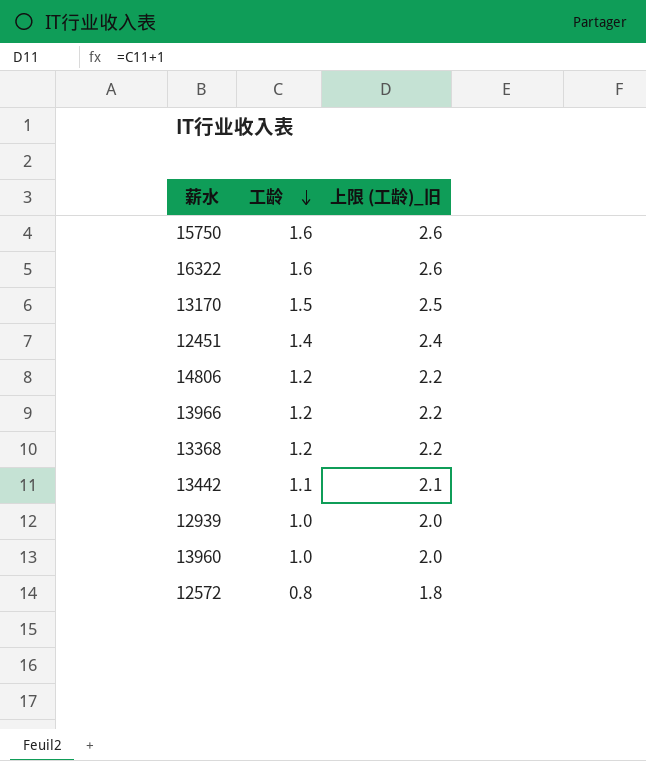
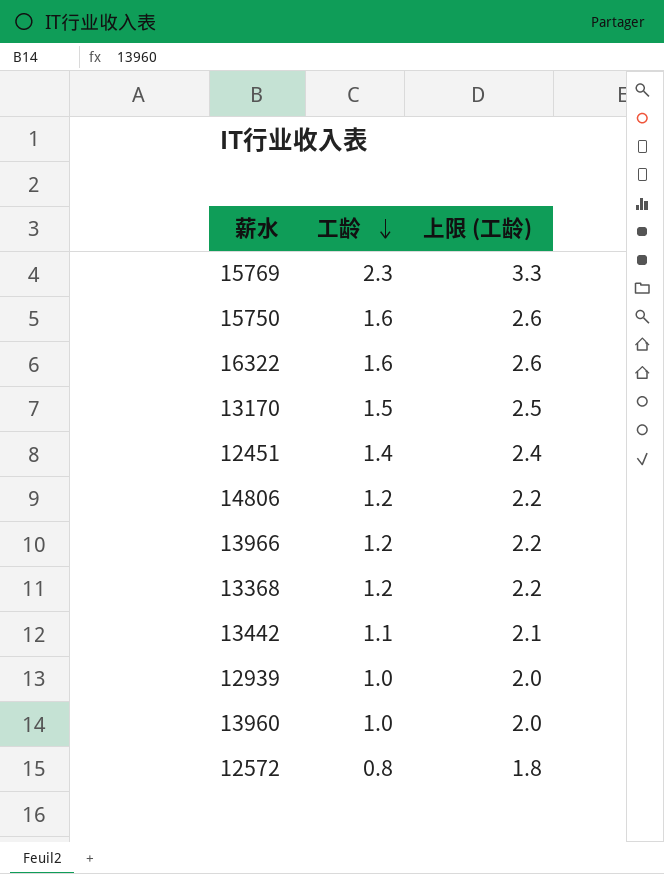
column name: 上限 (工龄)_旧 -> 上限 (工龄)
row 15769: none -> 2.3 | 3.3

